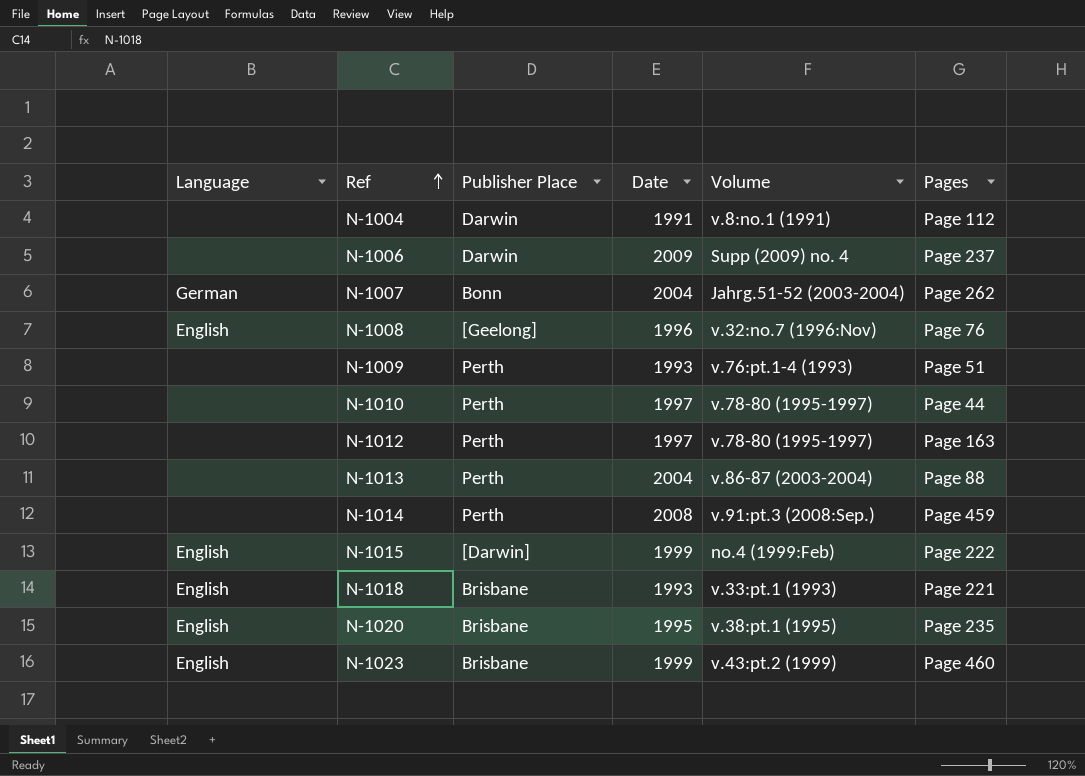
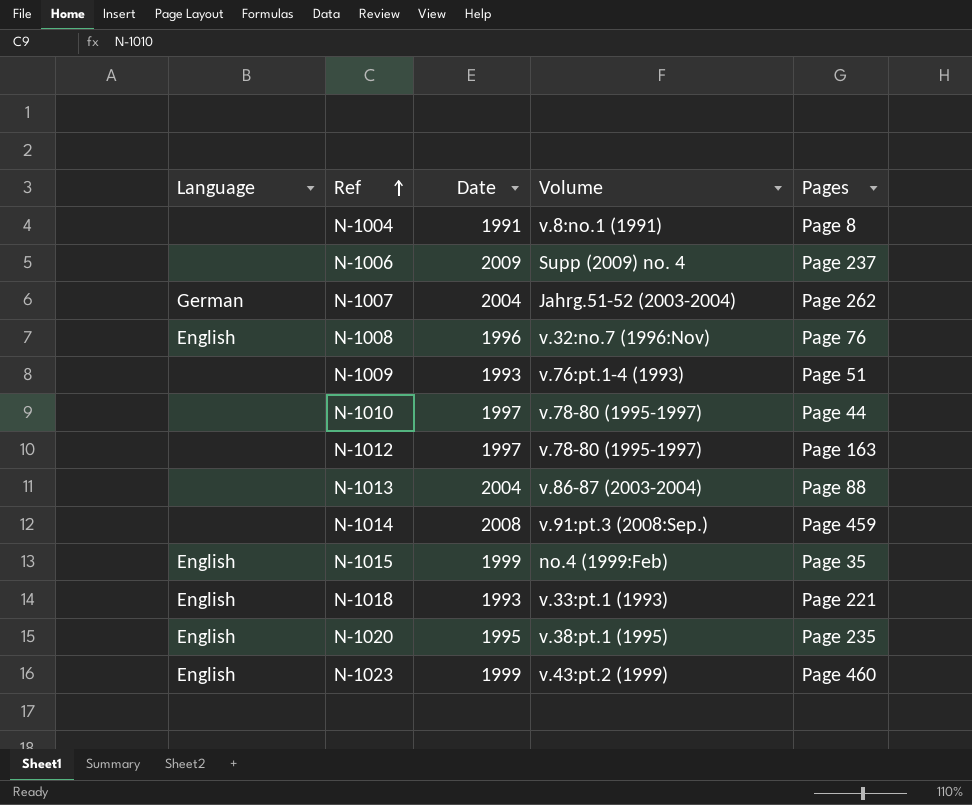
column Publisher Place | position: 3 -> none
N-1004 | Pages: Page 112 -> Page 8
N-1015 | Pages: Page 222 -> Page 35

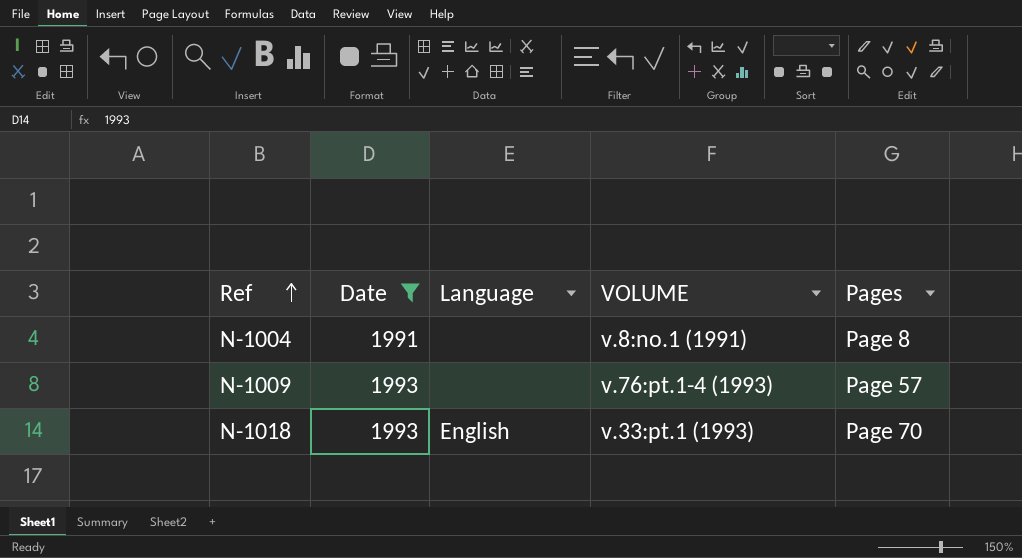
filter: none -> Date <= 1993
column Language | position: 1 -> 3
column name: Volume -> VOLUME
N-1009 | Pages: Page 51 -> Page 57
N-1018 | Pages: Page 221 -> Page 70

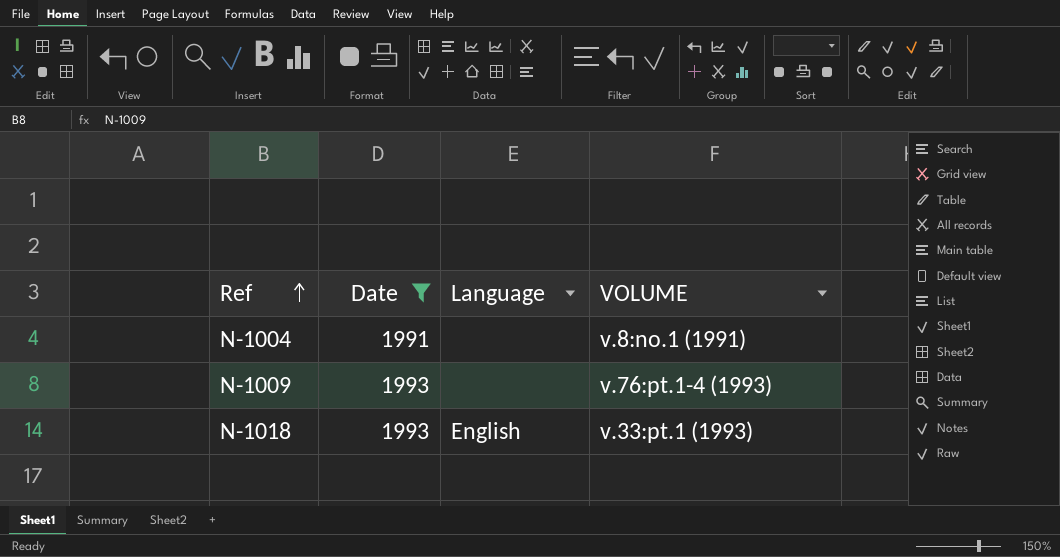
column Pages | position: 5 -> none

